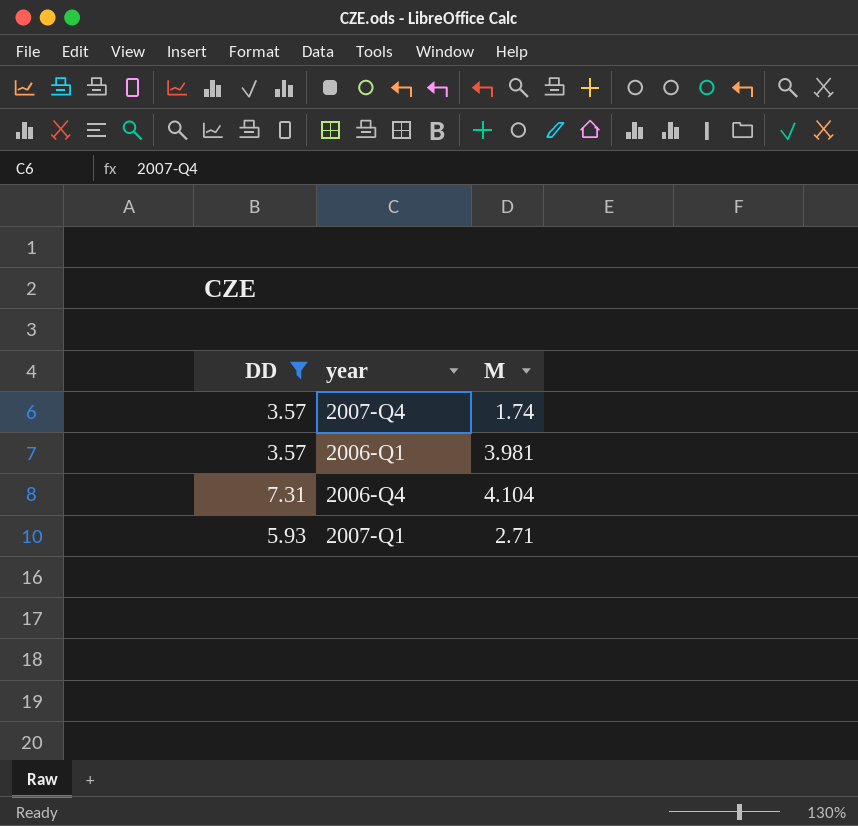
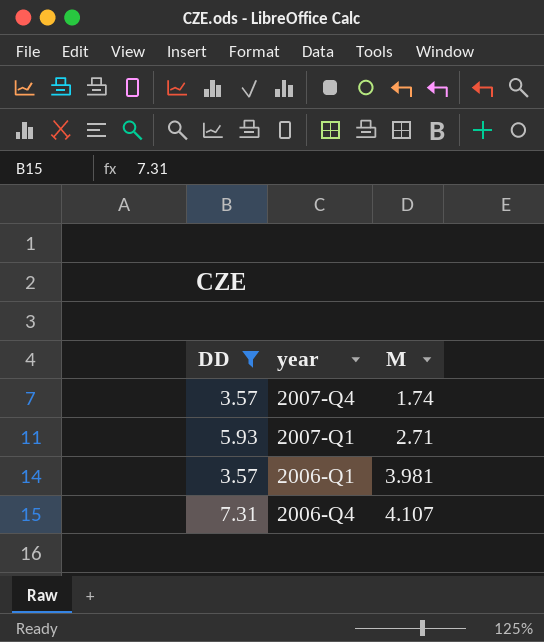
row order: none -> M ascending
2006-Q4 | M: 4.104 -> 4.107

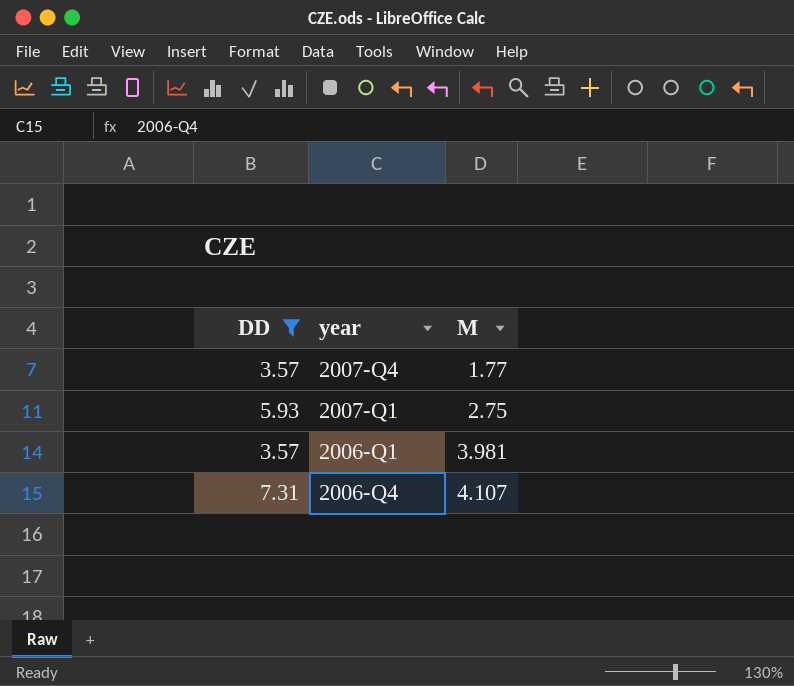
2007-Q4 | M: 1.74 -> 1.77
2007-Q1 | M: 2.71 -> 2.75

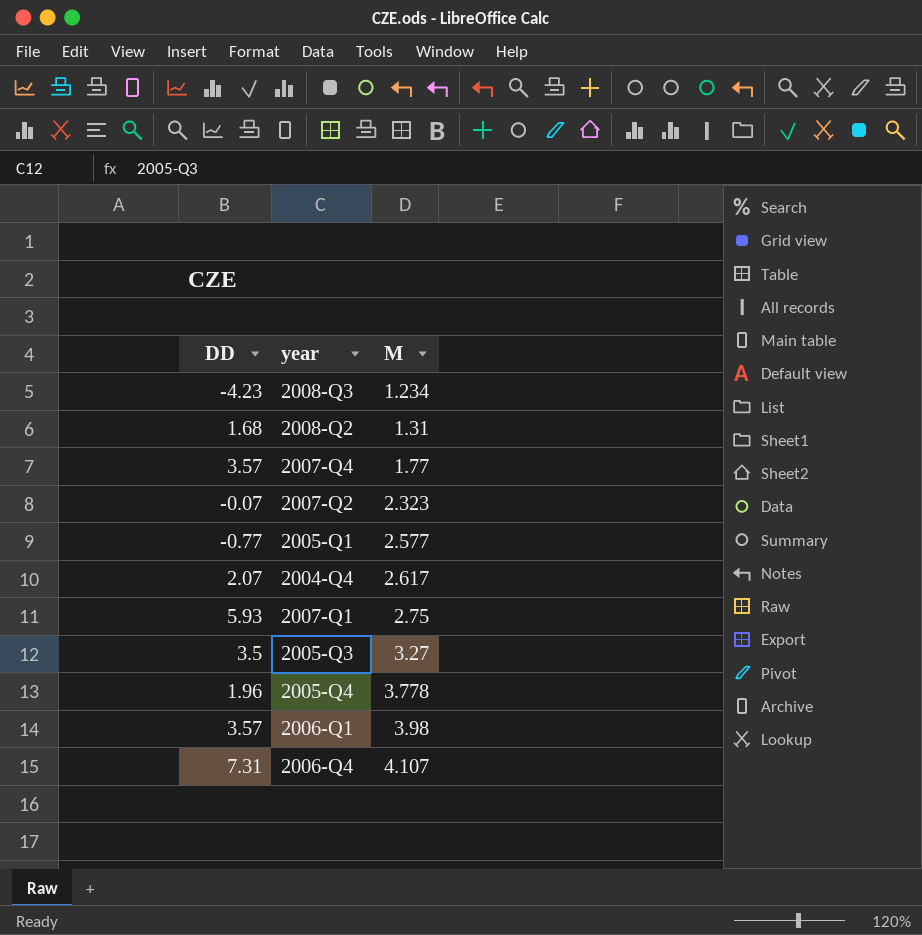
filter: DD >= 3.57 -> none
2006-Q1 | M: 3.981 -> 3.98

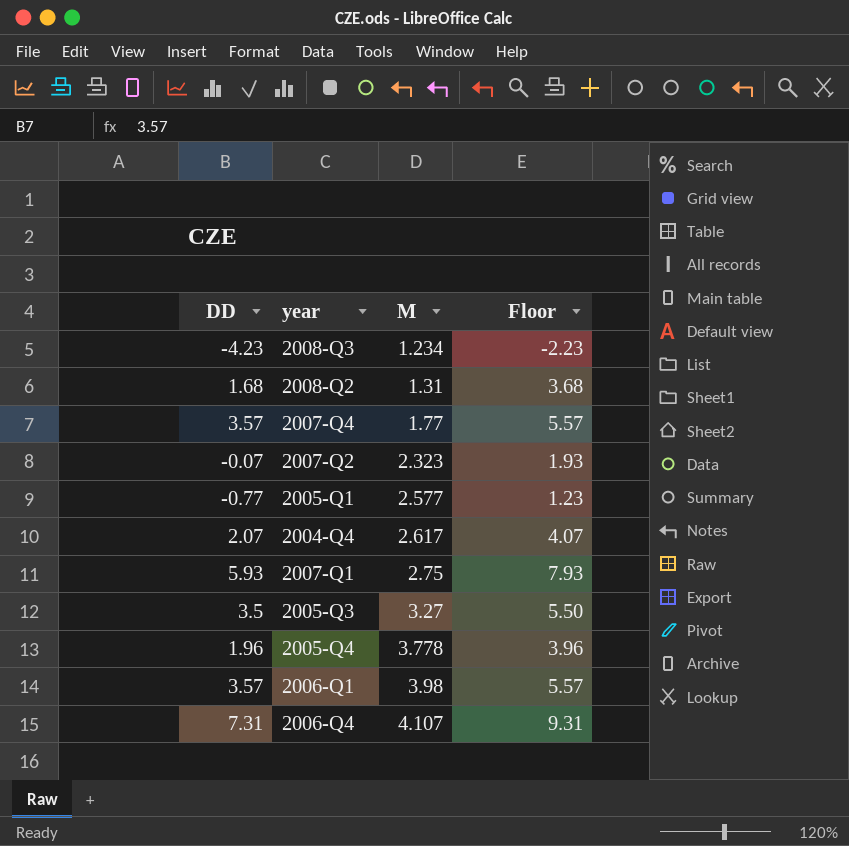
column Floor | formula: none -> [DD] + 2

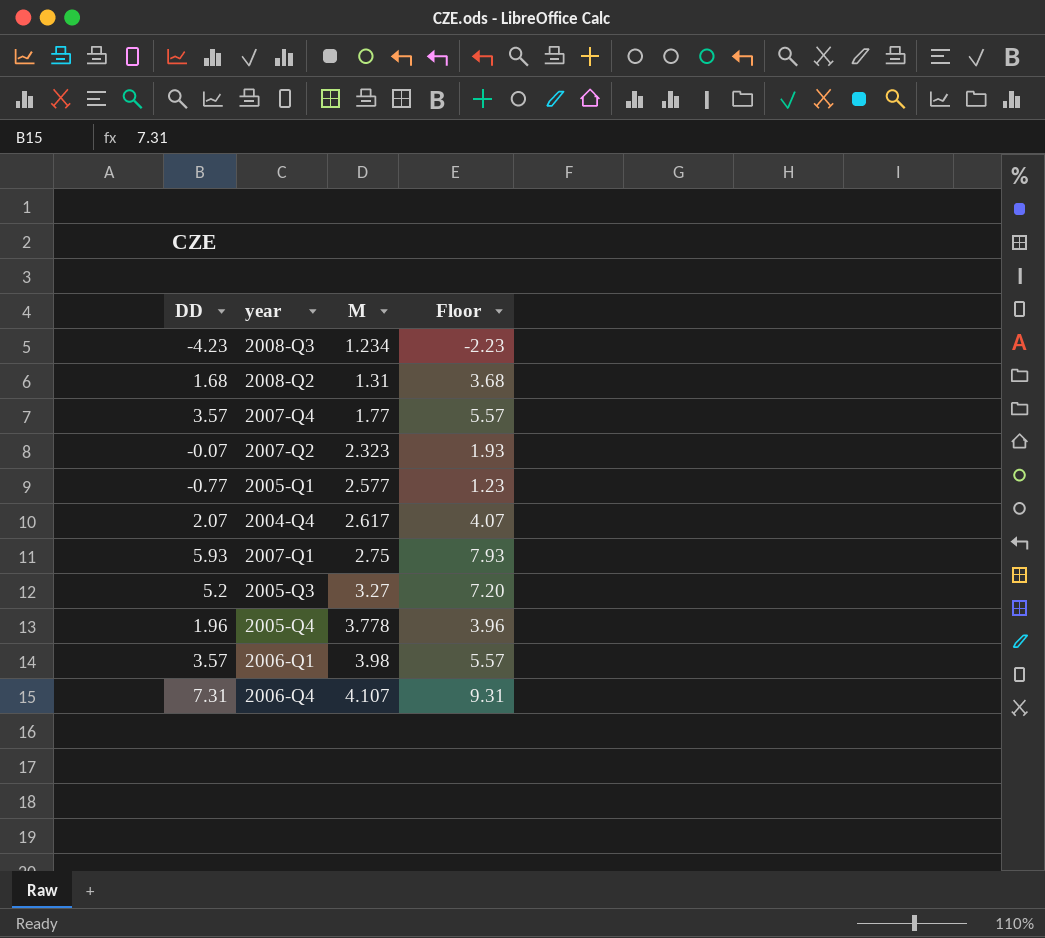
2005-Q3 | DD: 3.5 -> 5.2
2005-Q3 | Floor: 5.50 -> 7.20

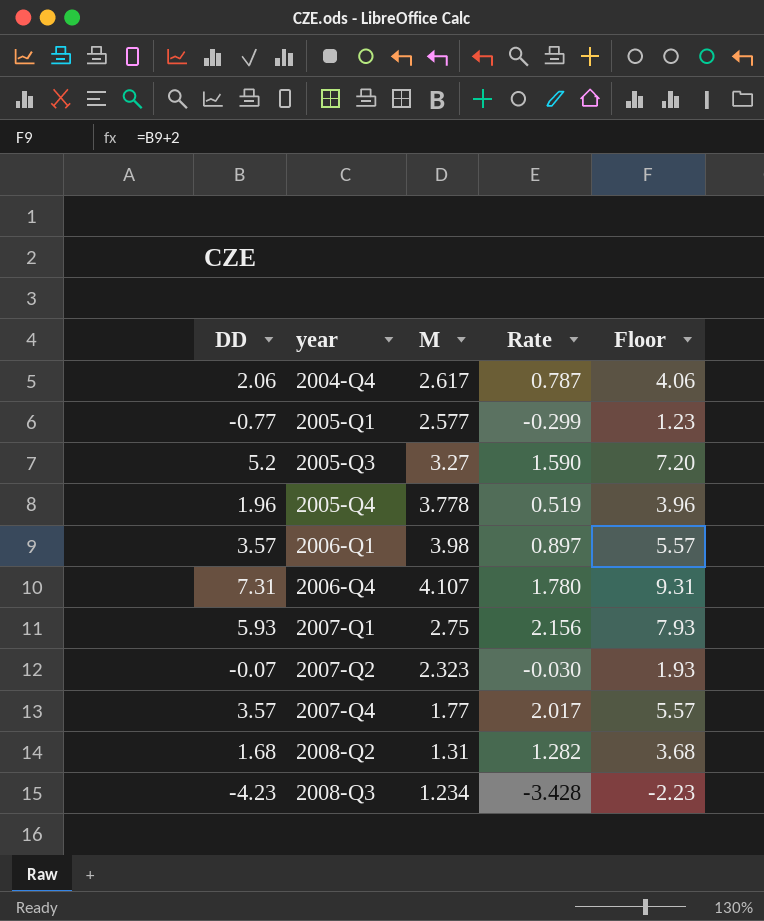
row order: M ascending -> year ascending
column Rate | formula: none -> [DD] / [M]
2004-Q4 | DD: 2.07 -> 2.06
2004-Q4 | Floor: 4.07 -> 4.06

